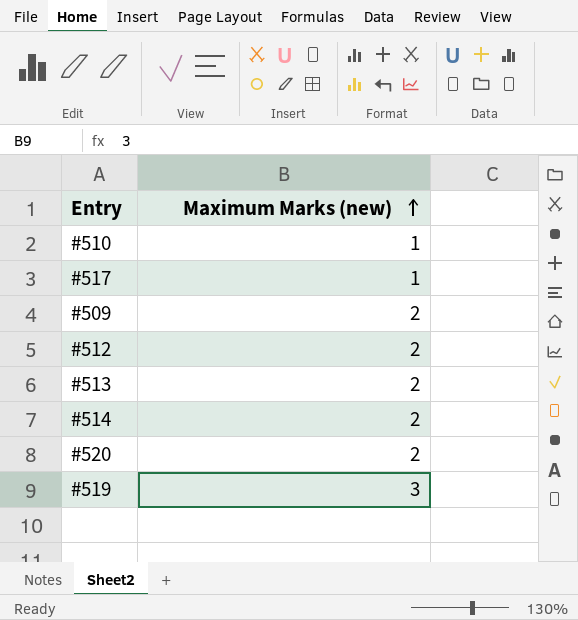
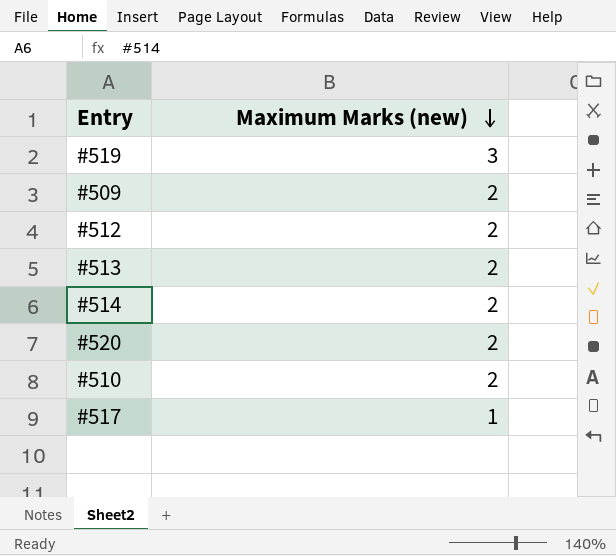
row order: Maximum Marks (new) ascending -> Maximum Marks (new) descending
#510 | Maximum Marks (new): 1 -> 2

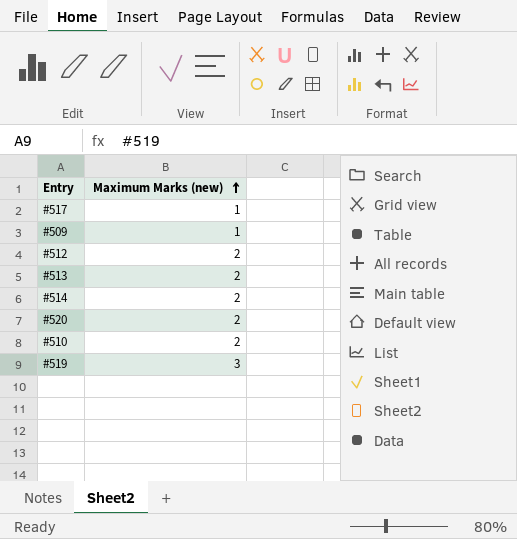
row order: Maximum Marks (new) descending -> Maximum Marks (new) ascending
#509 | Maximum Marks (new): 2 -> 1

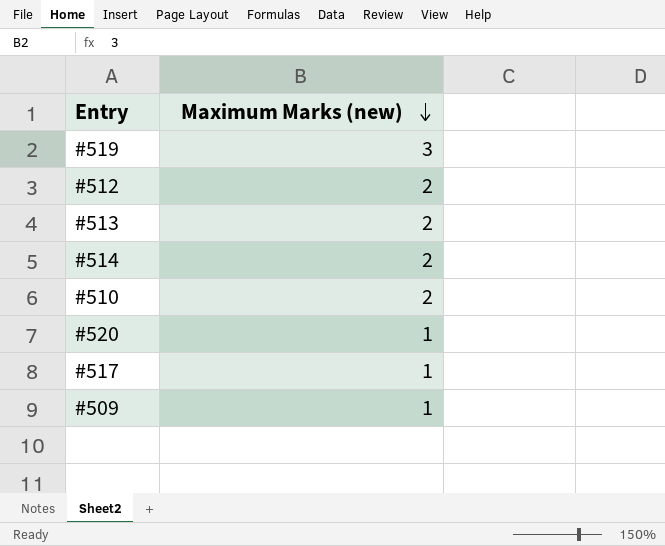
row order: Maximum Marks (new) ascending -> Maximum Marks (new) descending
#520 | Maximum Marks (new): 2 -> 1

